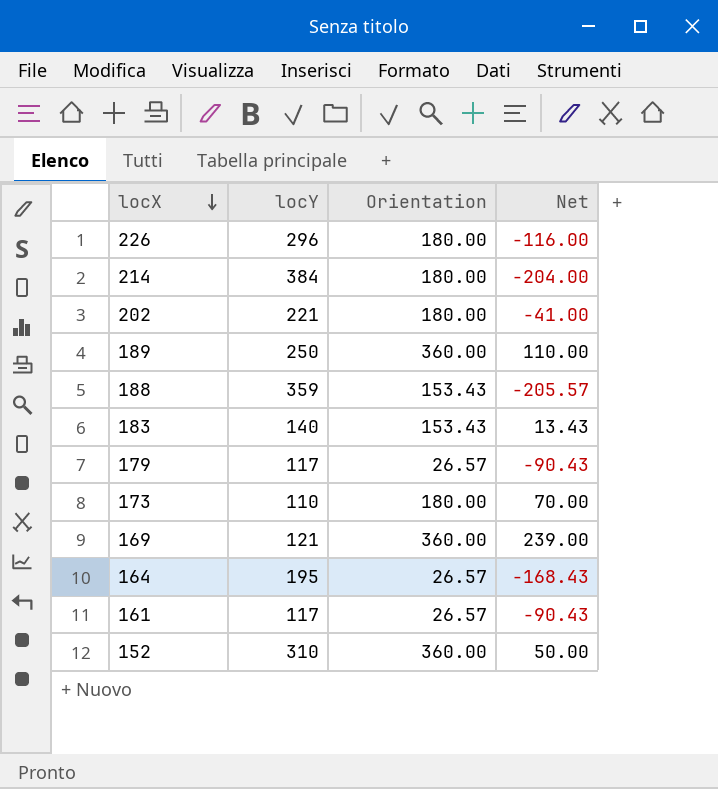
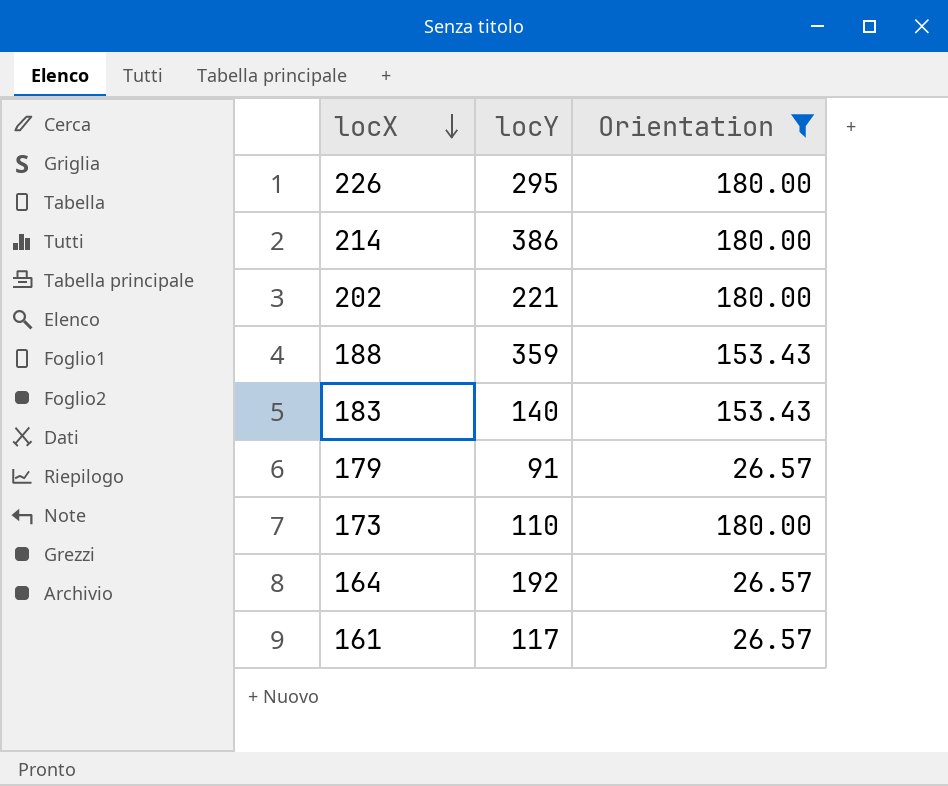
filter: none -> Orientation != 360.00
column Net | formula: [Orientation] - [locY] -> none
226 | locY: 296 -> 295
214 | locY: 384 -> 386
179 | locY: 117 -> 91
164 | locY: 195 -> 192

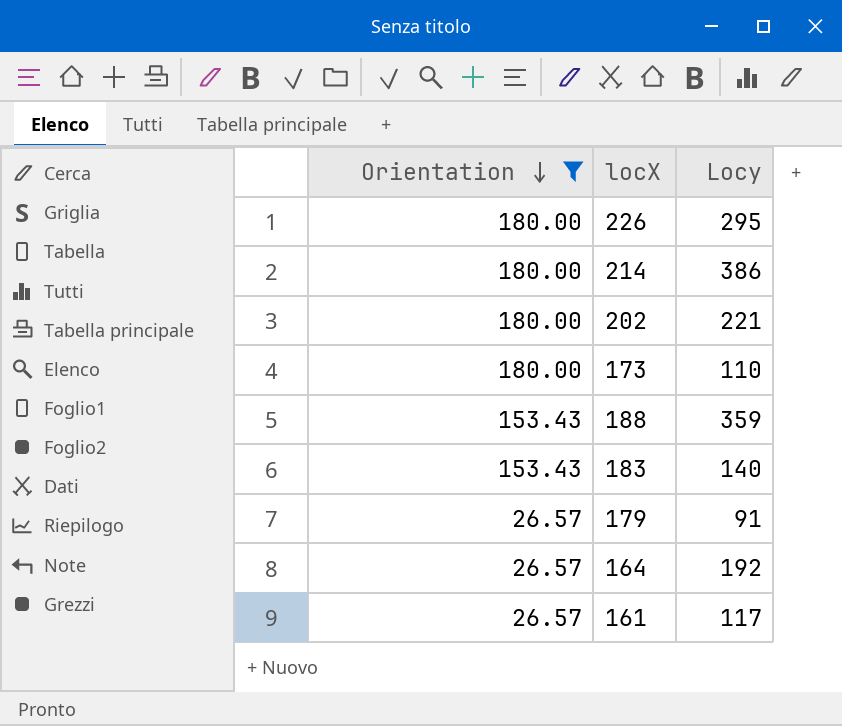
row order: locX descending -> Orientation descending
column Orientation | position: 3 -> 1
column name: locY -> Locy

